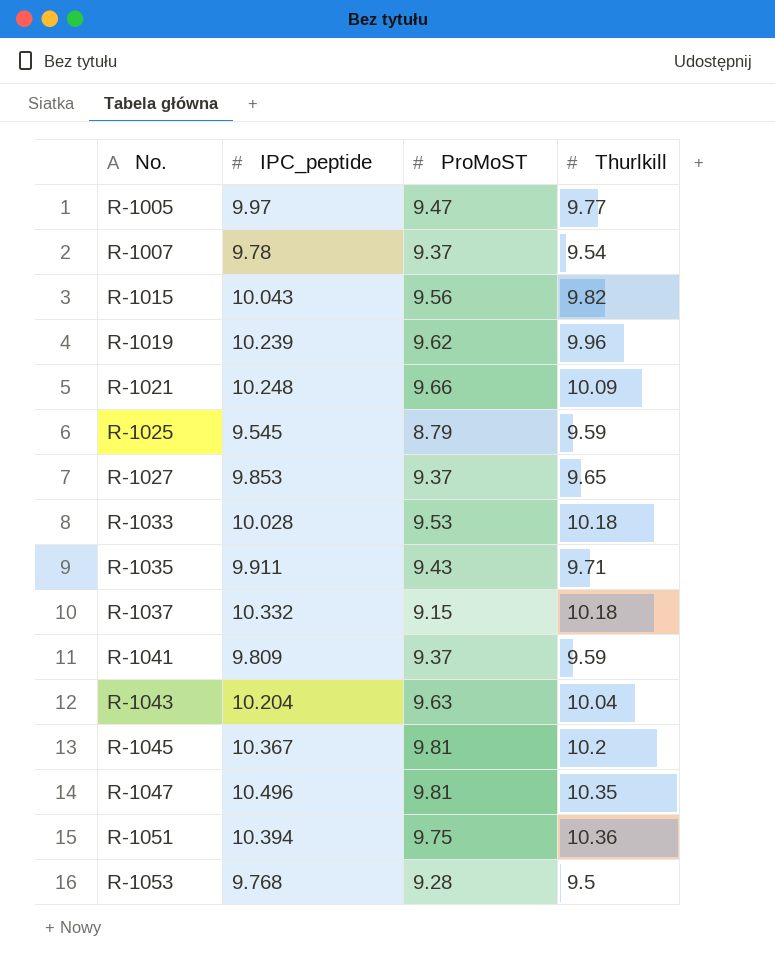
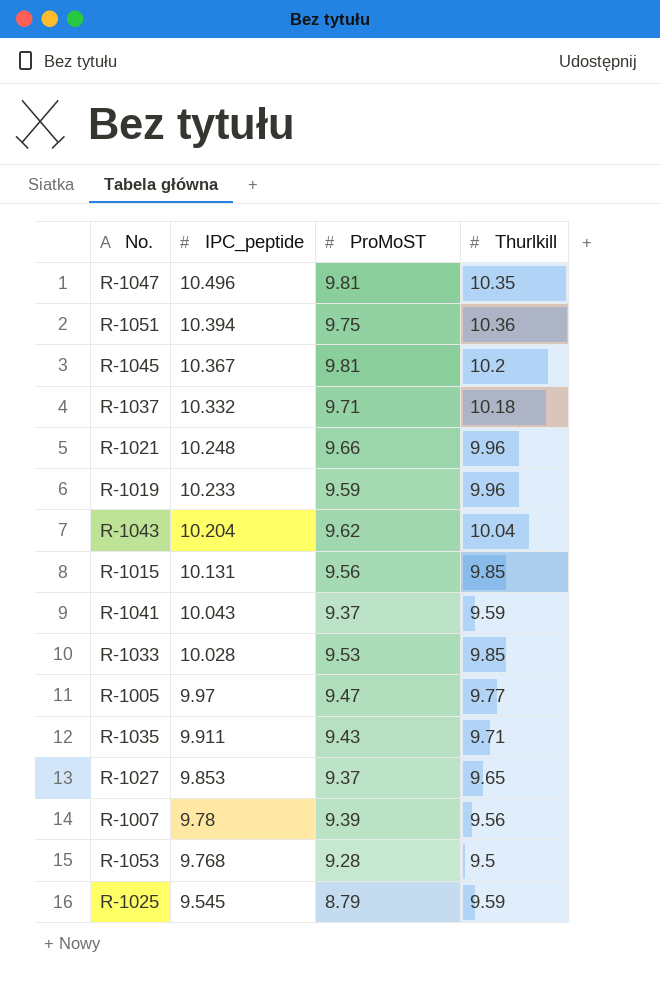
row order: No. ascending -> IPC_peptide descending
R-1037 | ProMoST: 9.15 -> 9.71
R-1021 | Thurlkill: 10.09 -> 9.96
R-1019 | IPC_peptide: 10.239 -> 10.233
R-1019 | ProMoST: 9.62 -> 9.59
R-1043 | ProMoST: 9.63 -> 9.62
R-1015 | IPC_peptide: 10.043 -> 10.131
R-1015 | Thurlkill: 9.82 -> 9.85
R-1041 | IPC_peptide: 9.809 -> 10.043
R-1033 | Thurlkill: 10.18 -> 9.85
R-1007 | ProMoST: 9.37 -> 9.39
R-1007 | Thurlkill: 9.54 -> 9.56

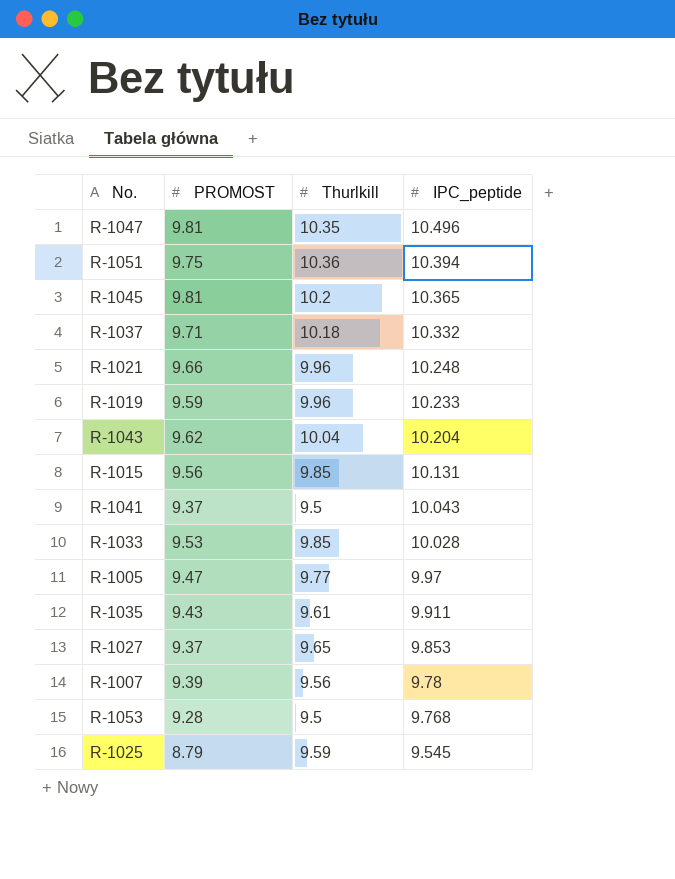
column name: ProMoST -> PROMOST
column IPC_peptide | position: 2 -> 4
R-1045 | IPC_peptide: 10.367 -> 10.365
R-1041 | Thurlkill: 9.59 -> 9.5
R-1035 | Thurlkill: 9.71 -> 9.61

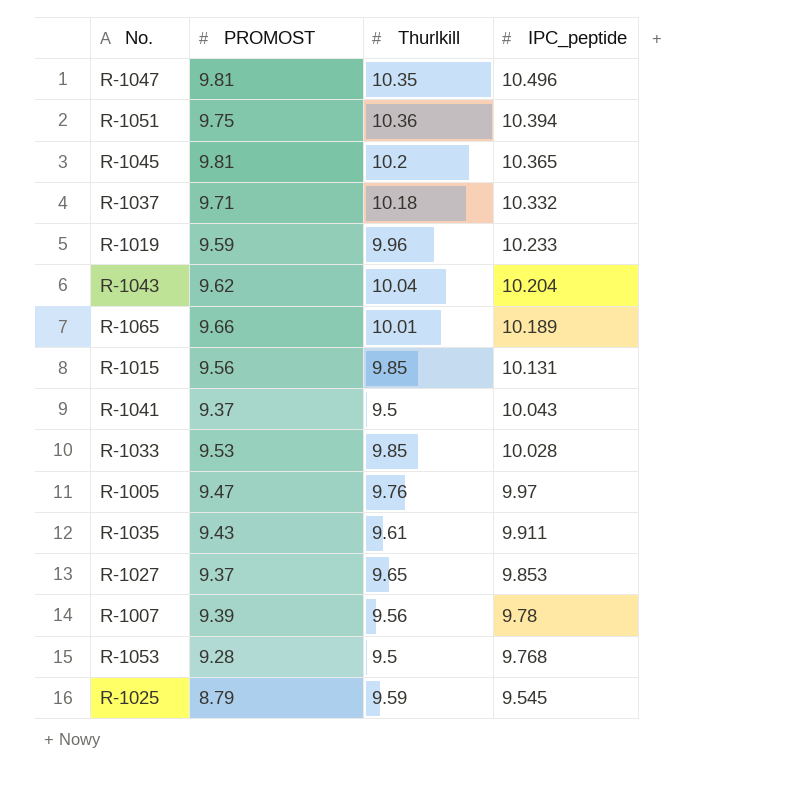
row R-1021: 9.66 | 9.96 | 10.248 -> none
row R-1065: none -> 9.66 | 10.01 | 10.189
R-1005 | Thurlkill: 9.77 -> 9.76

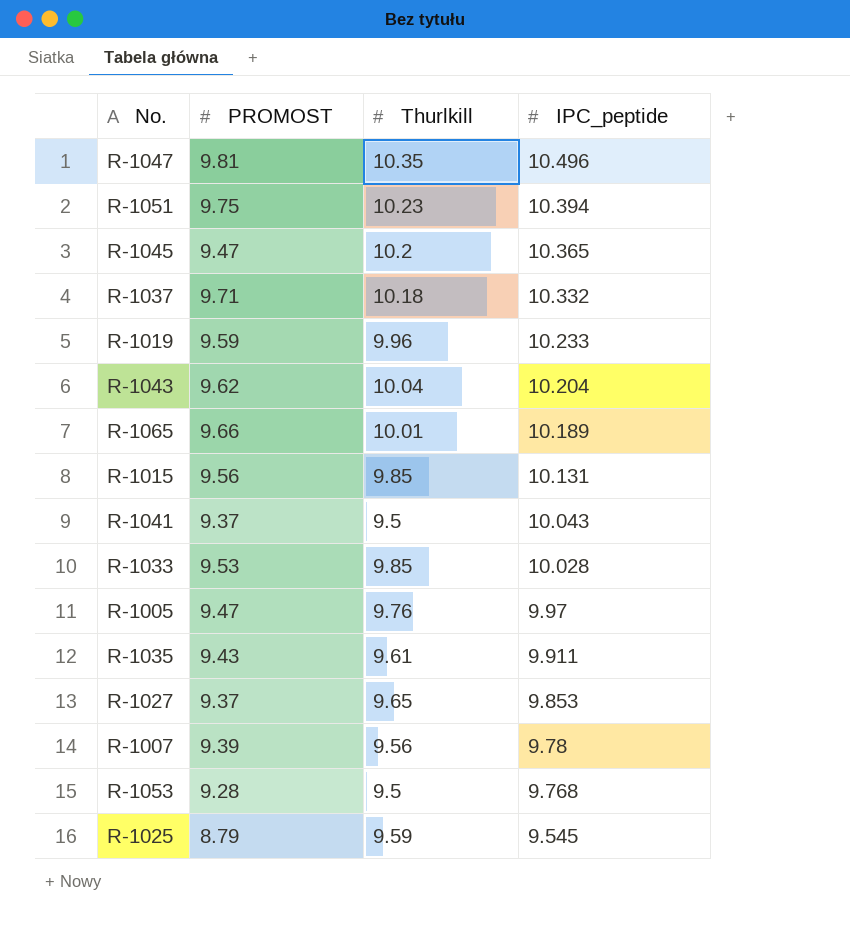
R-1051 | Thurlkill: 10.36 -> 10.23
R-1045 | PROMOST: 9.81 -> 9.47

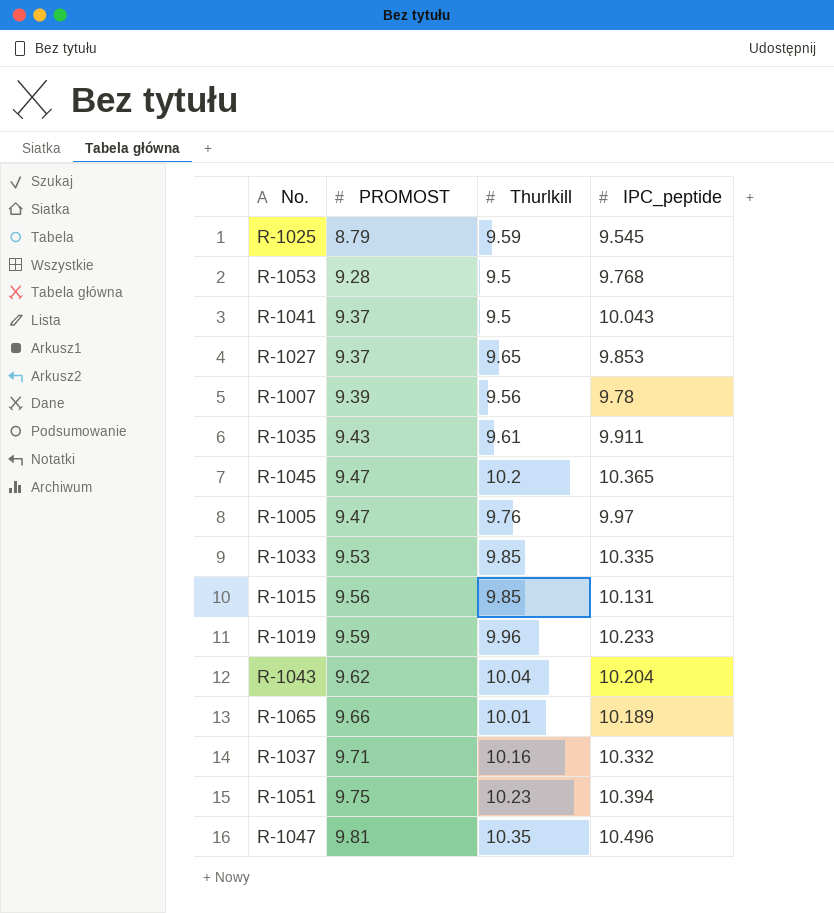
row order: IPC_peptide descending -> PROMOST ascending
R-1033 | IPC_peptide: 10.028 -> 10.335
R-1037 | Thurlkill: 10.18 -> 10.16

